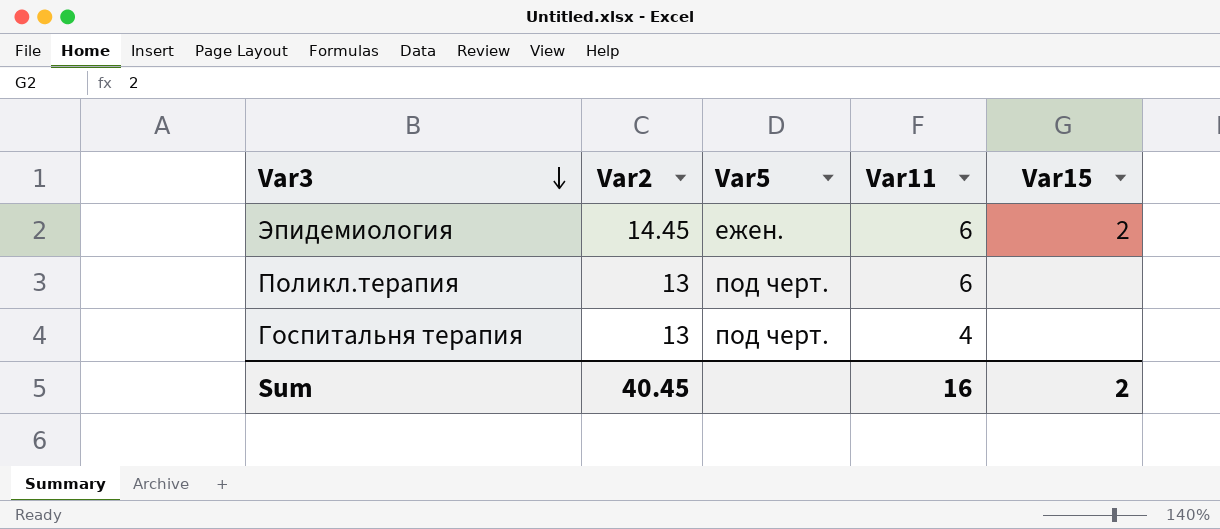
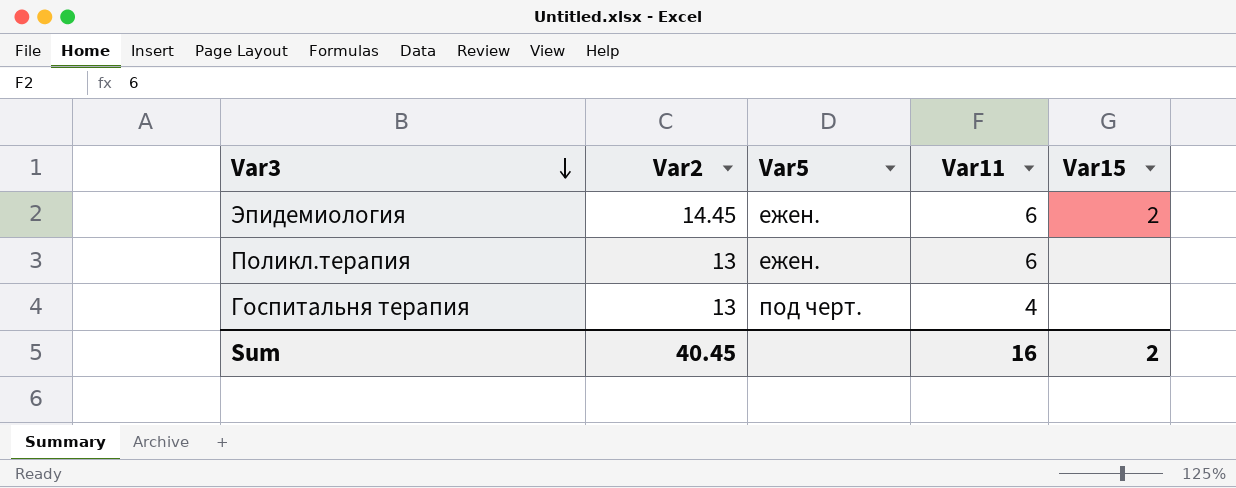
Поликл.терапия | Var5: под черт. -> ежен.

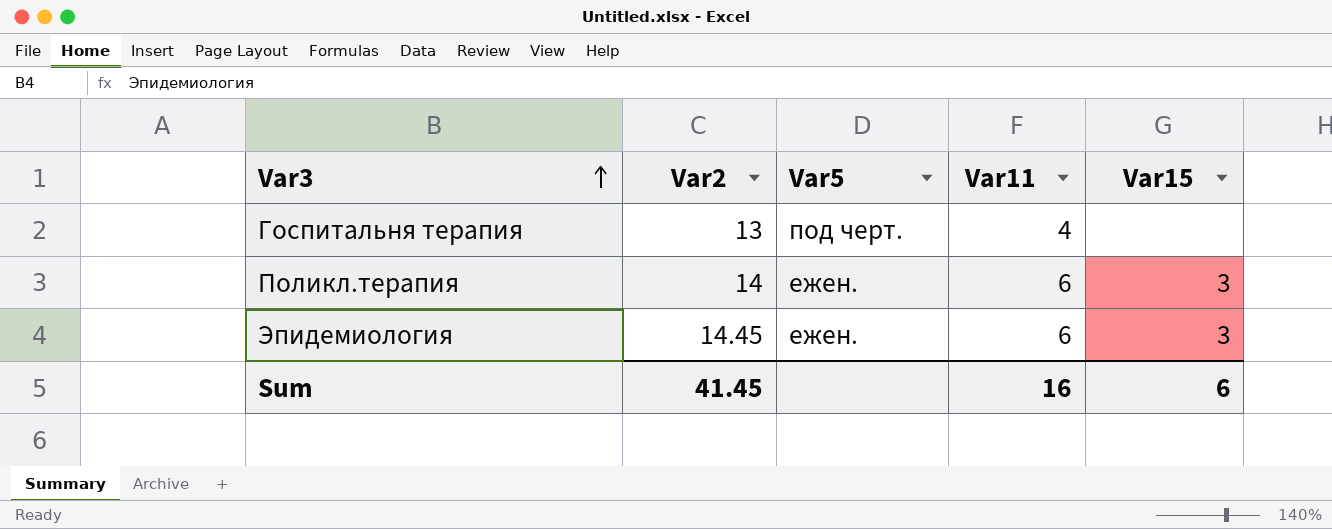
row order: Var3 descending -> Var3 ascending
Поликл.терапия | Var2: 13 -> 14
Поликл.терапия | Var15: none -> 3
Эпидемиология | Var15: 2 -> 3
Sum | Var2: 40.45 -> 41.45
Sum | Var15: 2 -> 6

